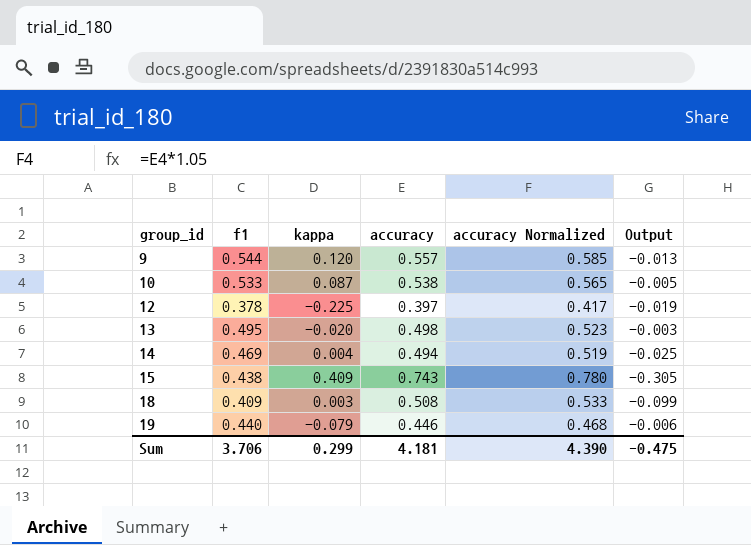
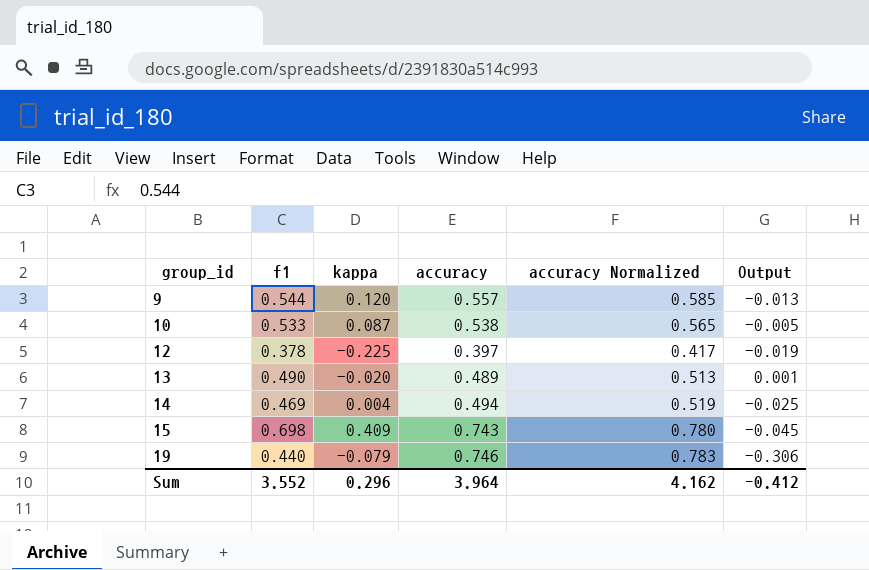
row 18: 0.409 | 0.003 | 0.508 | 0.533 | -0.099 -> none
13 | f1: 0.495 -> 0.490
13 | accuracy: 0.498 -> 0.489
13 | accuracy Normalized: 0.523 -> 0.513
13 | Output: -0.003 -> 0.001
15 | f1: 0.438 -> 0.698
15 | Output: -0.305 -> -0.045
19 | accuracy: 0.446 -> 0.746
19 | accuracy Normalized: 0.468 -> 0.783
19 | Output: -0.006 -> -0.306
Sum | f1: 3.706 -> 3.552
Sum | kappa: 0.299 -> 0.296
Sum | accuracy: 4.181 -> 3.964
Sum | accuracy Normalized: 4.390 -> 4.162
Sum | Output: -0.475 -> -0.412

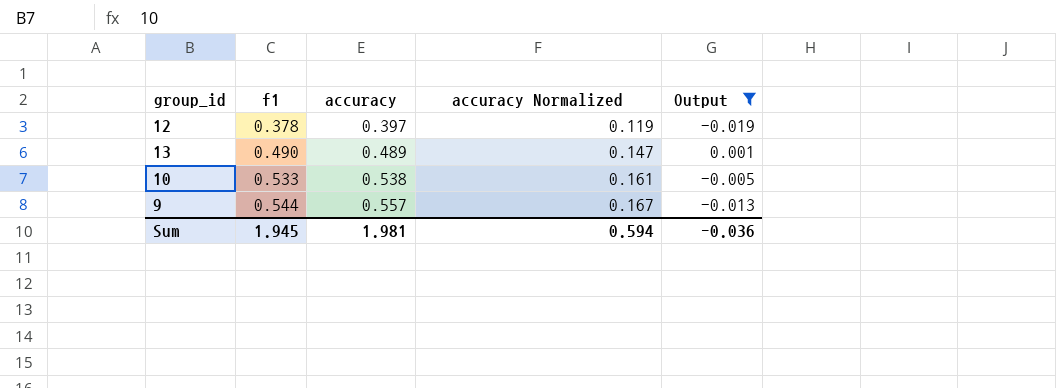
filter: none -> Output >= -0.019
row order: group_id ascending -> f1 ascending
column kappa | position: 3 -> none
column accuracy Normalized | formula: [accuracy] * 1.05 -> [accuracy] * 0.3
Sum | f1: 3.552 -> 1.945
Sum | accuracy: 3.964 -> 1.981
Sum | accuracy Normalized: 4.162 -> 0.594
Sum | Output: -0.412 -> -0.036

